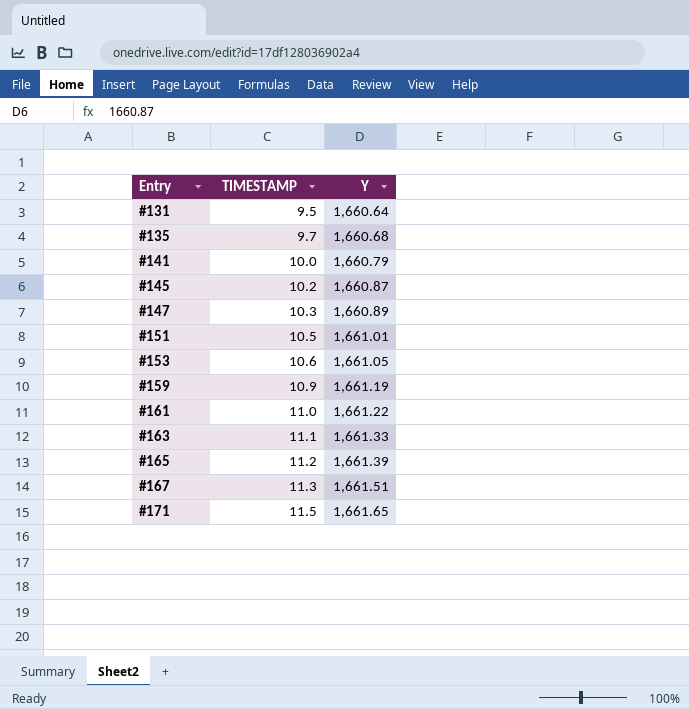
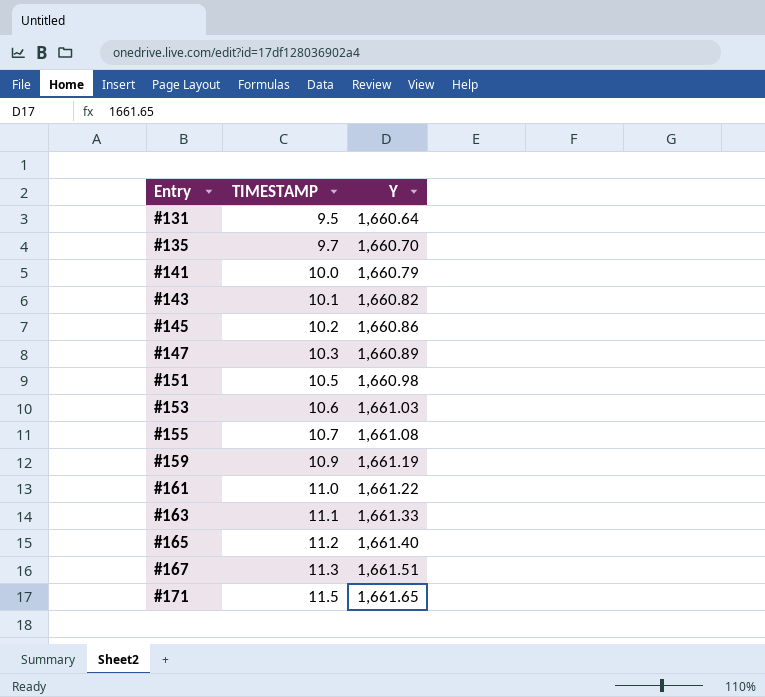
#135 | Y: 1,660.68 -> 1,660.70
row #143: none -> 10.1 | 1,660.82
#145 | Y: 1,660.87 -> 1,660.86
#151 | Y: 1,661.01 -> 1,660.98
#153 | Y: 1,661.05 -> 1,661.03
row #155: none -> 10.7 | 1,661.08
#165 | Y: 1,661.39 -> 1,661.40

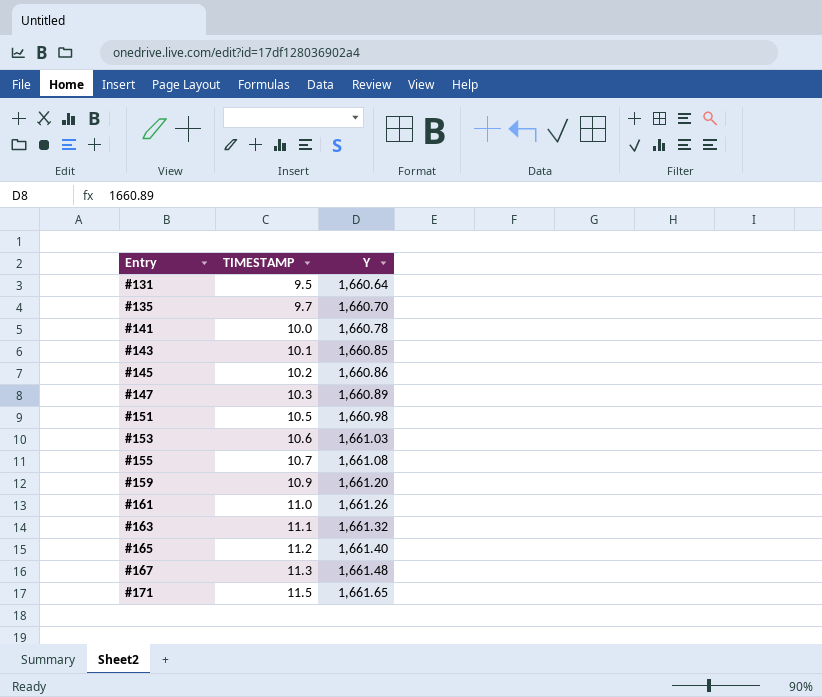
#141 | Y: 1,660.79 -> 1,660.78
#143 | Y: 1,660.82 -> 1,660.85
#159 | Y: 1,661.19 -> 1,661.20
#161 | Y: 1,661.22 -> 1,661.26
#163 | Y: 1,661.33 -> 1,661.32
#167 | Y: 1,661.51 -> 1,661.48

